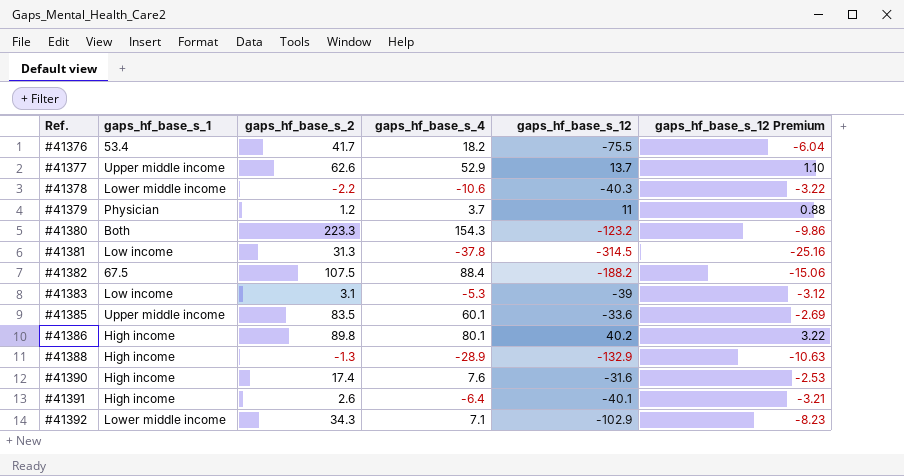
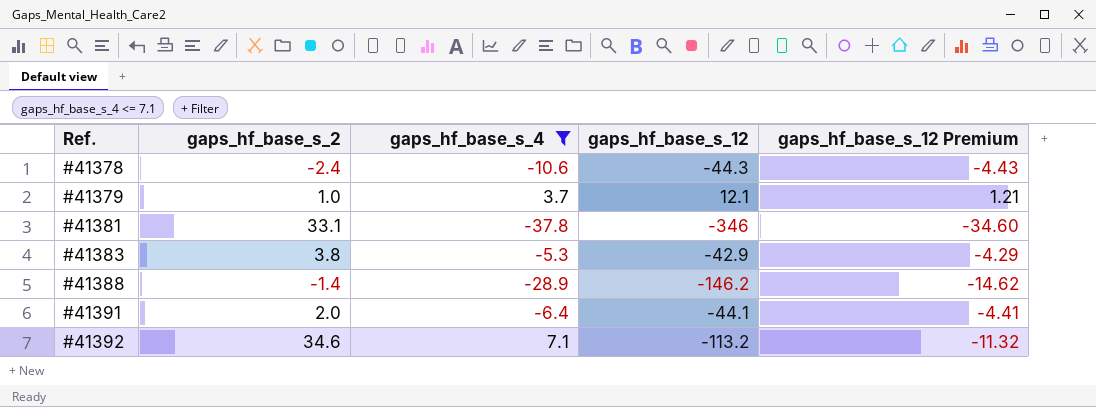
filter: none -> gaps_hf_base_s_4 <= 7.1
column gaps_hf_base_s_1 | position: 2 -> none
column gaps_hf_base_s_12 Premium | formula: [gaps_hf_base_s_12] * 0.08 -> [gaps_hf_base_s_12] * 0.1
#41378 | gaps_hf_base_s_2: -2.2 -> -2.4
#41378 | gaps_hf_base_s_12: -40.3 -> -44.3
#41379 | gaps_hf_base_s_2: 1.2 -> 1.0
#41379 | gaps_hf_base_s_12: 11 -> 12.1
#41381 | gaps_hf_base_s_2: 31.3 -> 33.1
#41381 | gaps_hf_base_s_12: -314.5 -> -346
#41383 | gaps_hf_base_s_2: 3.1 -> 3.8
#41383 | gaps_hf_base_s_12: -39 -> -42.9
#41388 | gaps_hf_base_s_2: -1.3 -> -1.4
#41388 | gaps_hf_base_s_12: -132.9 -> -146.2
#41391 | gaps_hf_base_s_2: 2.6 -> 2.0
#41391 | gaps_hf_base_s_12: -40.1 -> -44.1
#41392 | gaps_hf_base_s_2: 34.3 -> 34.6
#41392 | gaps_hf_base_s_12: -102.9 -> -113.2

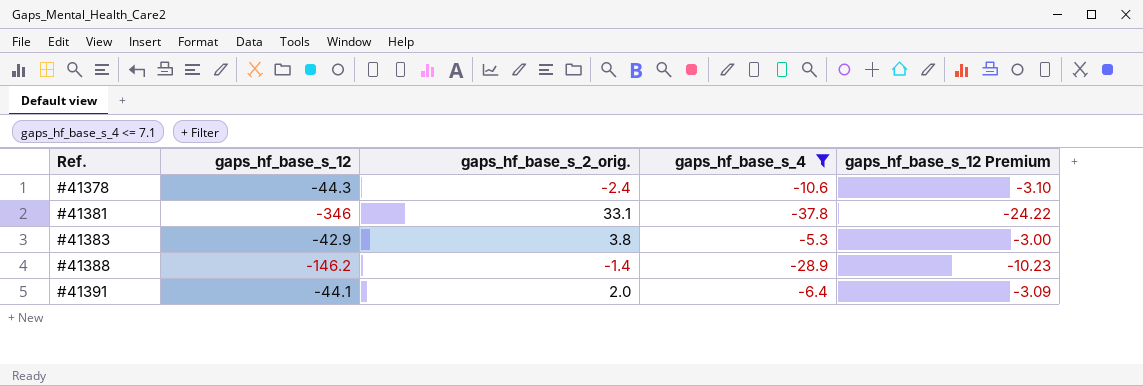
column gaps_hf_base_s_12 | position: 4 -> 2
column name: gaps_hf_base_s_2 -> gaps_hf_base_s_2_orig.
column gaps_hf_base_s_12 Premium | formula: [gaps_hf_base_s_12] * 0.1 -> [gaps_hf_base_s_12] * 0.07
row #41379: 1.0 | 3.7 | 12.1 | 1.21 -> none
row #41392: 34.6 | 7.1 | -113.2 | -11.32 -> none

